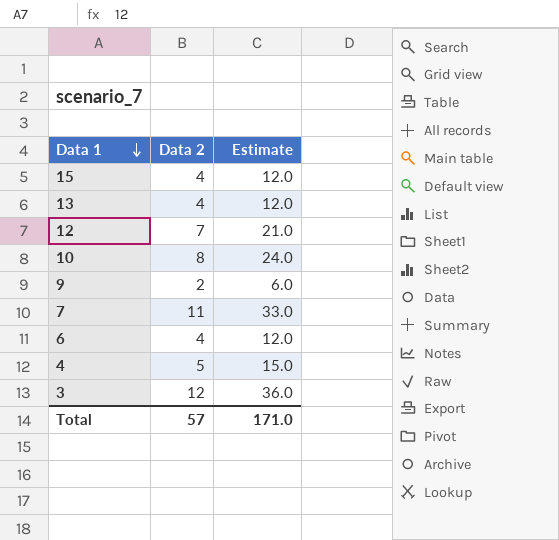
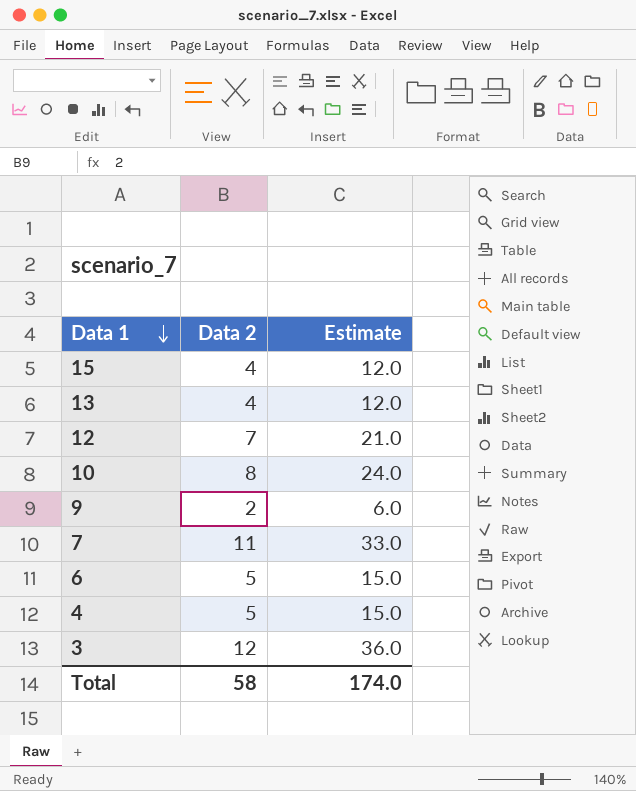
6 | Data 2: 4 -> 5
6 | Estimate: 12.0 -> 15.0
Total | Data 2: 57 -> 58
Total | Estimate: 171.0 -> 174.0

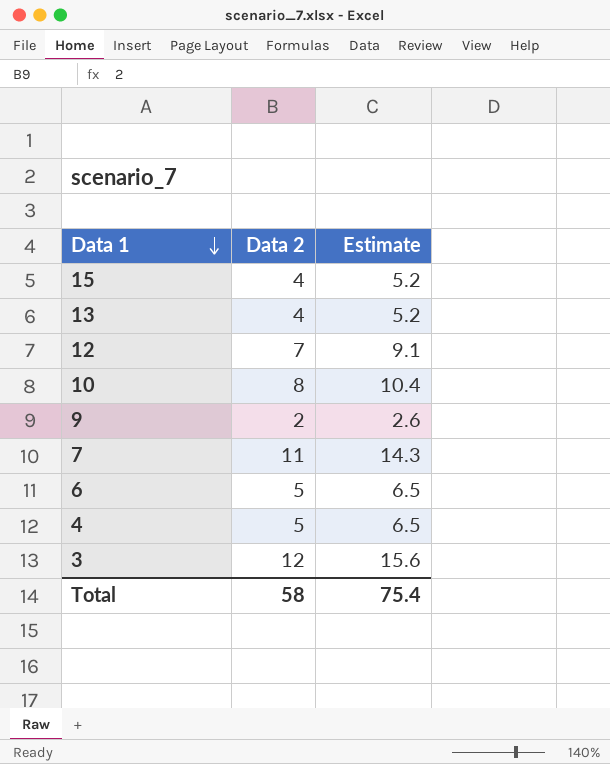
column Estimate | formula: [Data 2] * 3 -> [Data 2] * 1.3
Total | Estimate: 174.0 -> 75.4

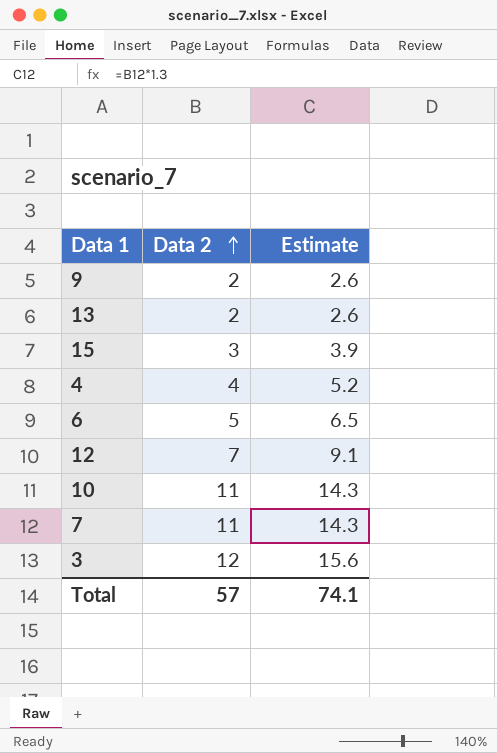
row order: Data 1 descending -> Data 2 ascending
13 | Data 2: 4 -> 2
13 | Estimate: 5.2 -> 2.6
15 | Data 2: 4 -> 3
15 | Estimate: 5.2 -> 3.9
4 | Data 2: 5 -> 4
4 | Estimate: 6.5 -> 5.2
10 | Data 2: 8 -> 11
10 | Estimate: 10.4 -> 14.3
Total | Data 2: 58 -> 57
Total | Estimate: 75.4 -> 74.1

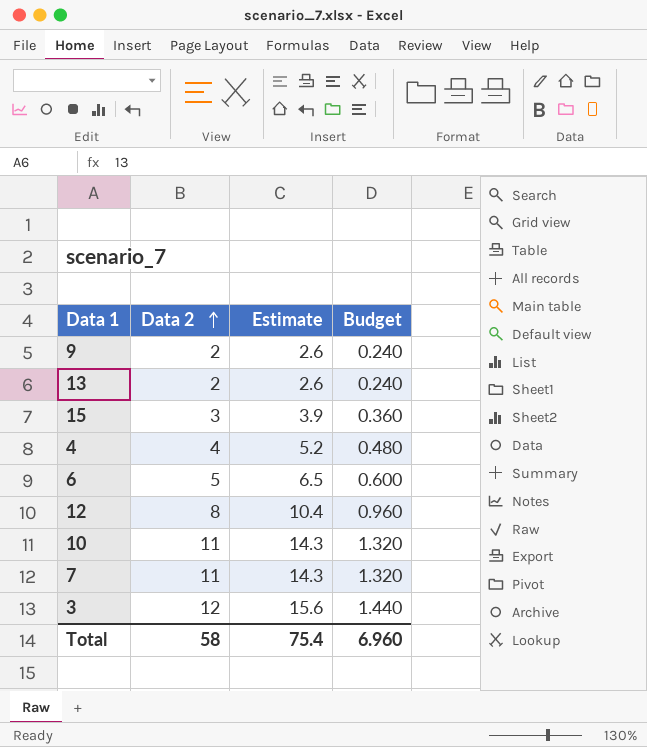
column Budget | formula: none -> [Data 2] * 0.12
12 | Data 2: 7 -> 8
12 | Estimate: 9.1 -> 10.4
Total | Data 2: 57 -> 58
Total | Estimate: 74.1 -> 75.4

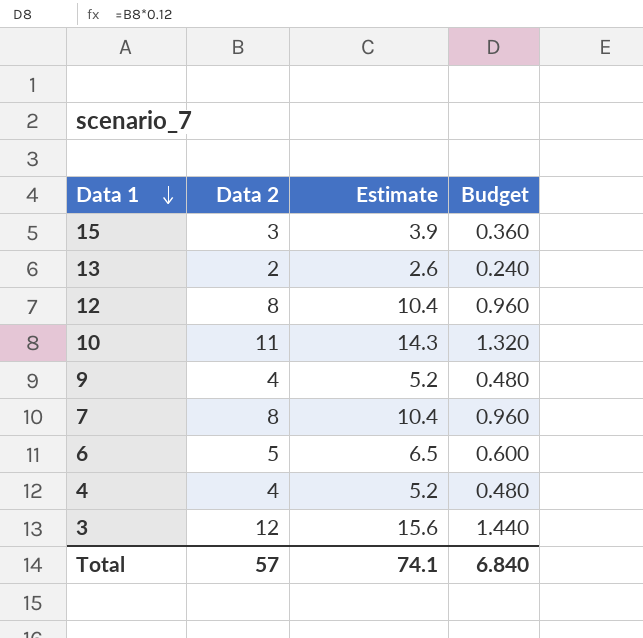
row order: Data 2 ascending -> Data 1 descending
9 | Data 2: 2 -> 4
9 | Estimate: 2.6 -> 5.2
9 | Budget: 0.240 -> 0.480
7 | Data 2: 11 -> 8
7 | Estimate: 14.3 -> 10.4
7 | Budget: 1.320 -> 0.960
Total | Data 2: 58 -> 57
Total | Estimate: 75.4 -> 74.1
Total | Budget: 6.960 -> 6.840

